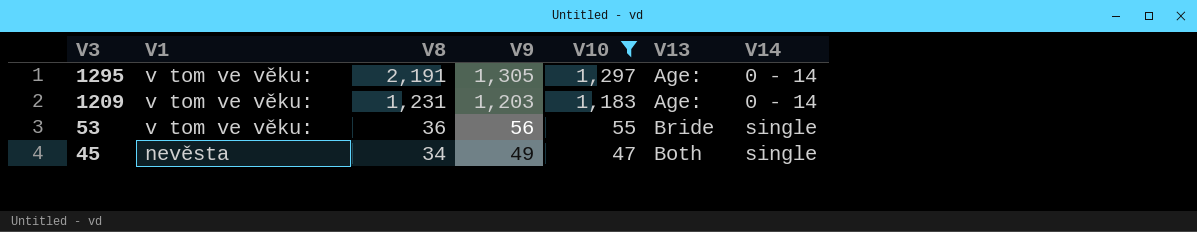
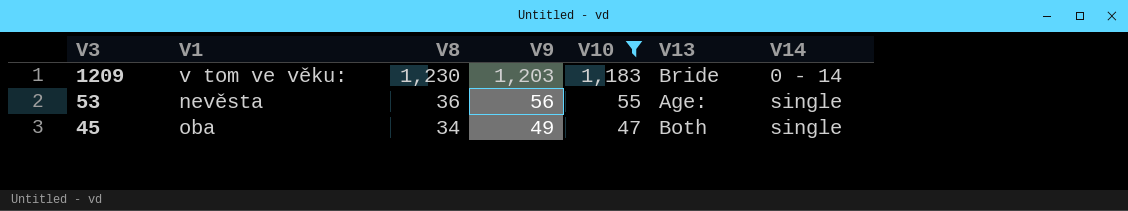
row 1295: v tom ve věku: | 2,191 | 1,305 | 1,297 | Age: | 0 - 14 -> none
1209 | V8: 1,231 -> 1,230
1209 | V13: Age: -> Bride
53 | V1: v tom ve věku: -> nevěsta
53 | V13: Bride -> Age:
45 | V1: nevěsta -> oba

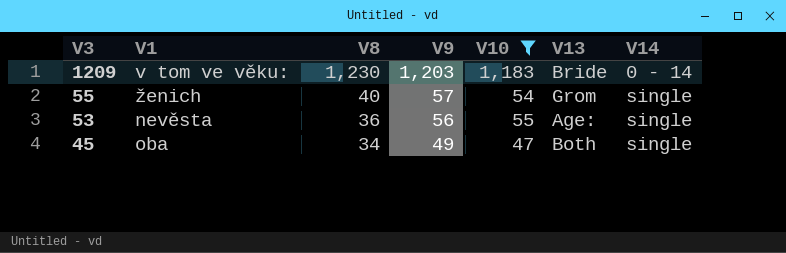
row 55: none -> ženich | 40 | 57 | 54 | Grom | single

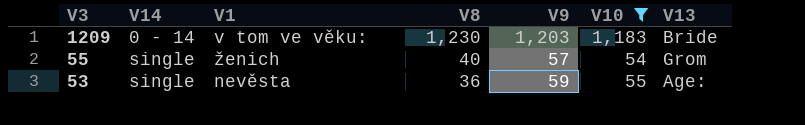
column V14 | position: 7 -> 2
row 45: oba | 34 | 49 | 47 | Both | single -> none
53 | V9: 56 -> 59

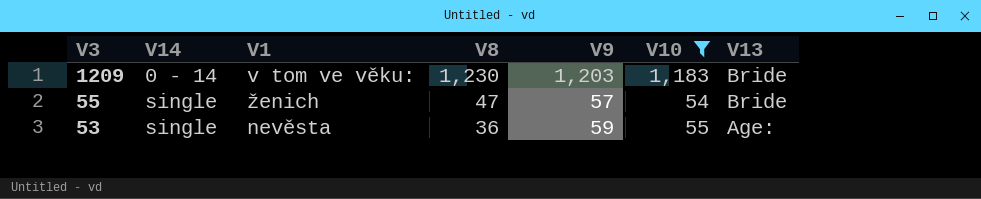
55 | V8: 40 -> 47
55 | V13: Grom -> Bride

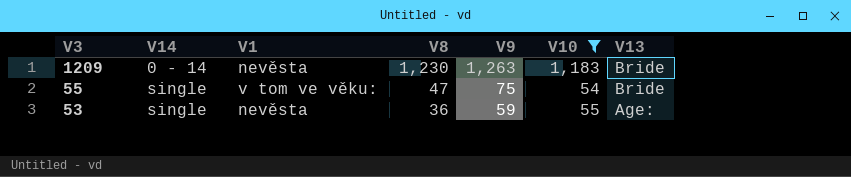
1209 | V1: v tom ve věku: -> nevěsta
1209 | V9: 1,203 -> 1,263
55 | V1: ženich -> v tom ve věku:
55 | V9: 57 -> 75

